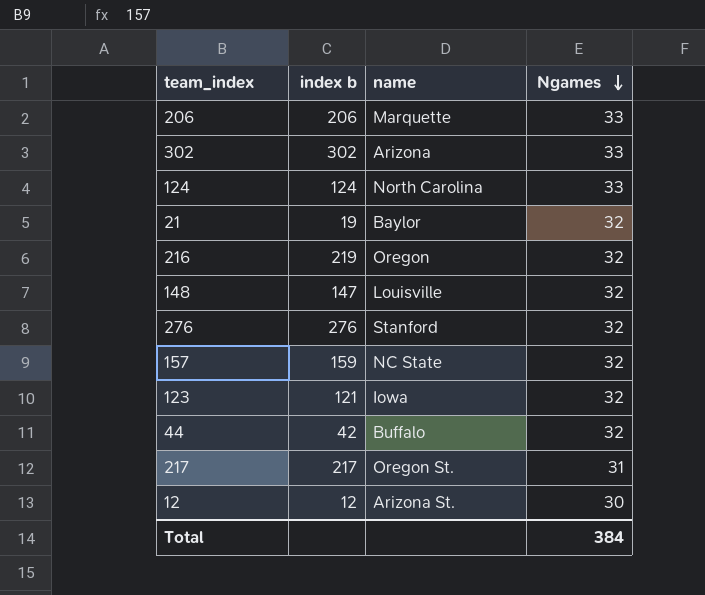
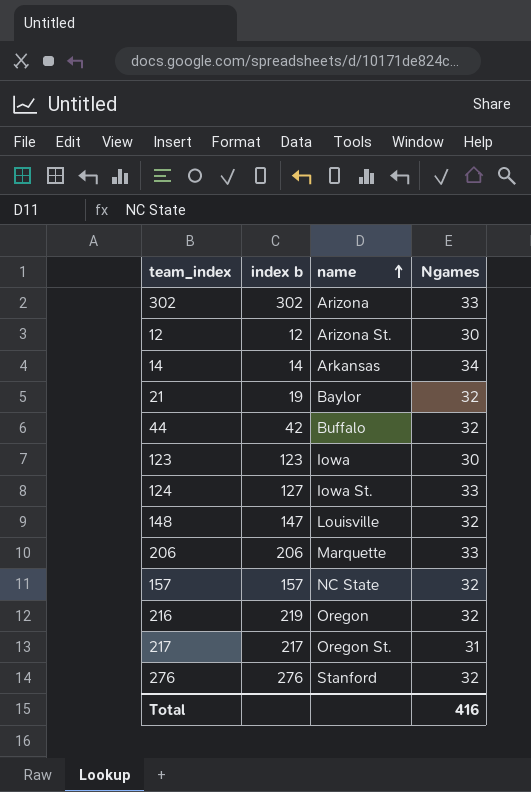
row order: Ngames descending -> name ascending
row 14: none -> 14 | Arkansas | 34
123 | index b: 121 -> 123
123 | Ngames: 32 -> 30
124 | index b: 124 -> 127
124 | name: North Carolina -> Iowa St.
157 | index b: 159 -> 157
Total | Ngames: 384 -> 416

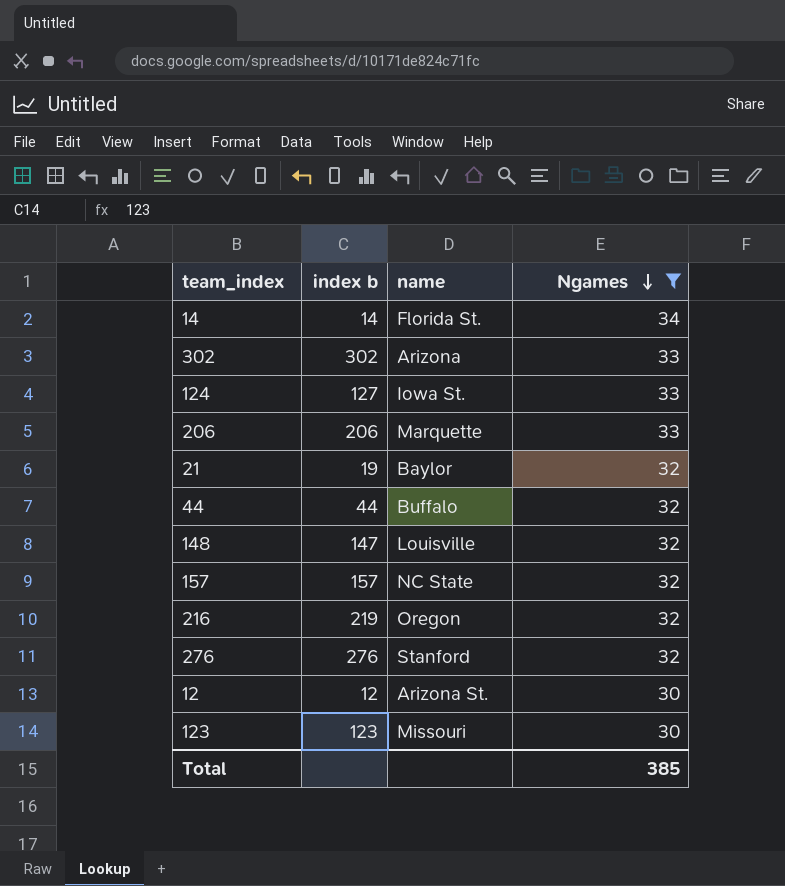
filter: none -> Ngames != 31
row order: name ascending -> Ngames descending
14 | name: Arkansas -> Florida St.
44 | index b: 42 -> 44
123 | name: Iowa -> Missouri
Total | Ngames: 416 -> 385

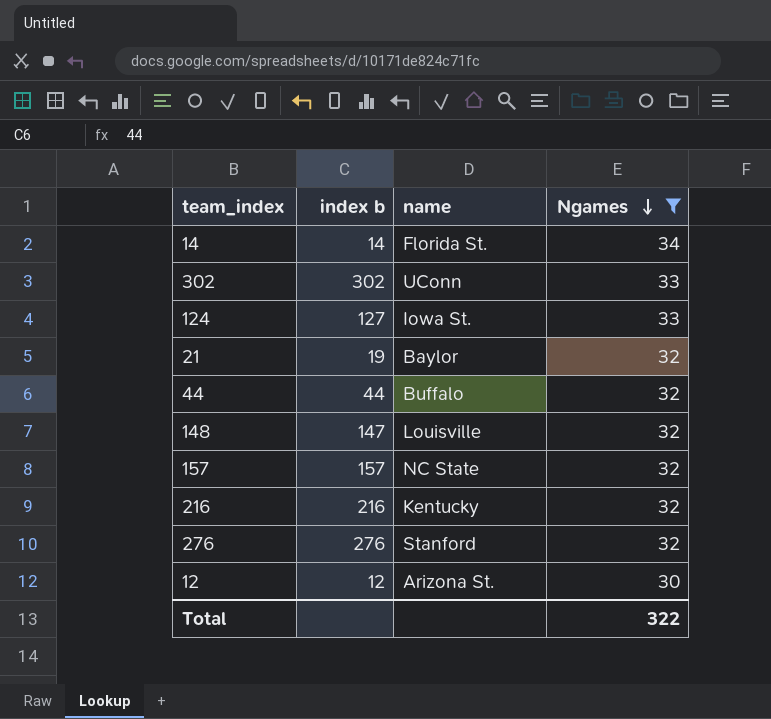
row 206: 206 | Marquette | 33 -> none
row 123: 123 | Missouri | 30 -> none
302 | name: Arizona -> UConn
216 | index b: 219 -> 216
216 | name: Oregon -> Kentucky
Total | Ngames: 385 -> 322

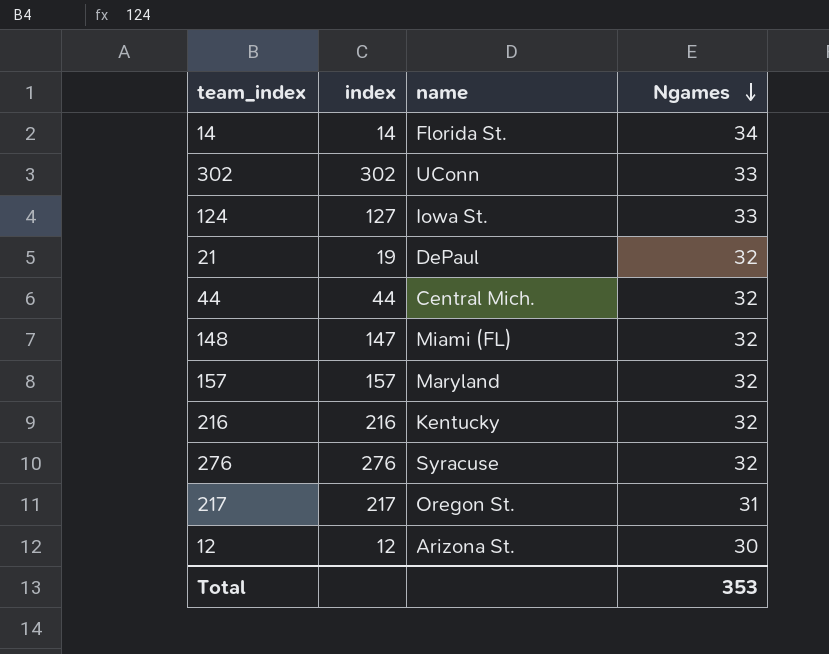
filter: Ngames != 31 -> none
column name: index b -> index
21 | name: Baylor -> DePaul
44 | name: Buffalo -> Central Mich.
148 | name: Louisville -> Miami (FL)
157 | name: NC State -> Maryland
276 | name: Stanford -> Syracuse
Total | Ngames: 322 -> 353

